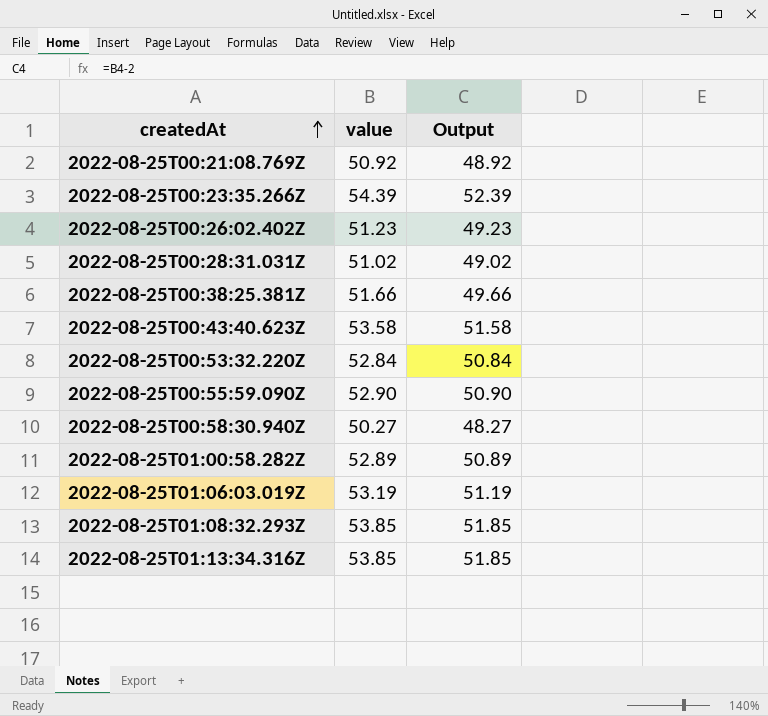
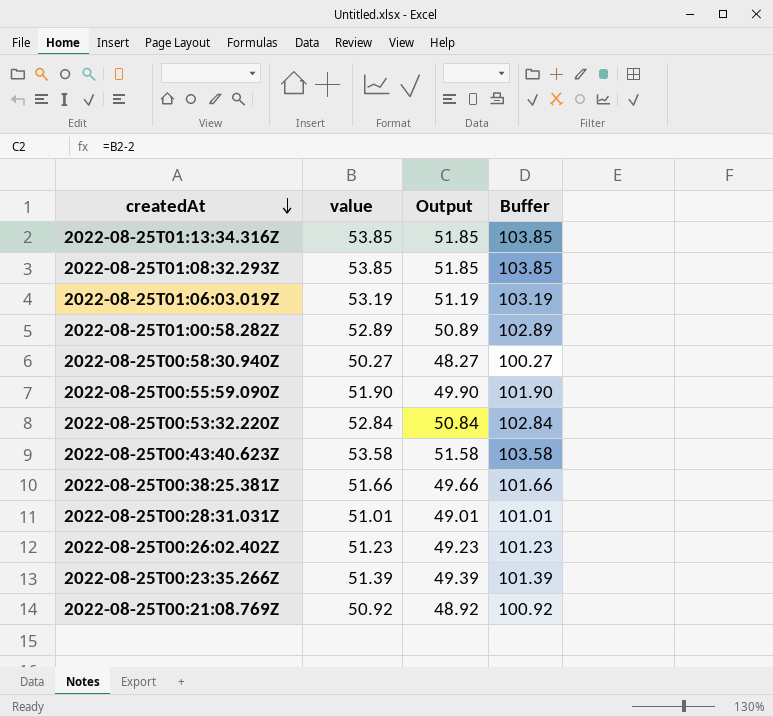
row order: createdAt ascending -> createdAt descending
column Buffer | formula: none -> [value] + 50
2022-08-25T00:55:59.090Z | value: 52.90 -> 51.90
2022-08-25T00:55:59.090Z | Output: 50.90 -> 49.90
2022-08-25T00:28:31.031Z | value: 51.02 -> 51.01
2022-08-25T00:28:31.031Z | Output: 49.02 -> 49.01
2022-08-25T00:23:35.266Z | value: 54.39 -> 51.39
2022-08-25T00:23:35.266Z | Output: 52.39 -> 49.39

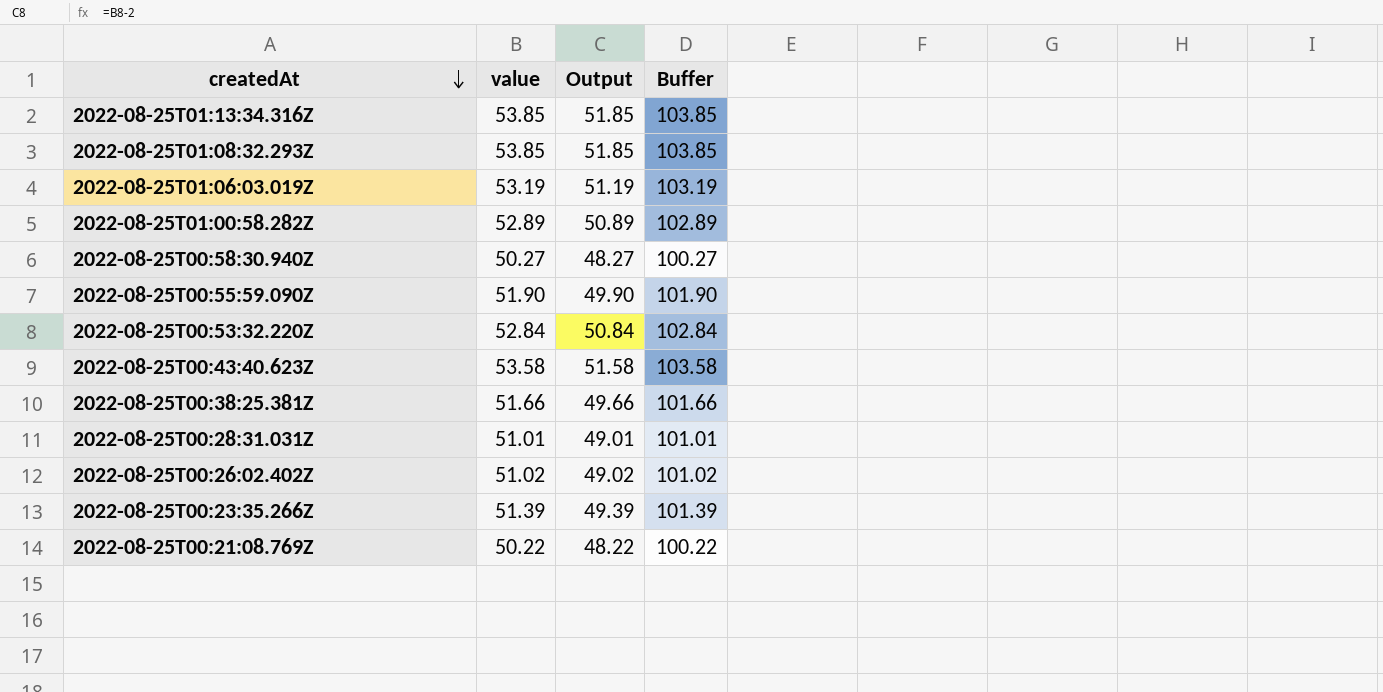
2022-08-25T00:26:02.402Z | value: 51.23 -> 51.02
2022-08-25T00:26:02.402Z | Output: 49.23 -> 49.02
2022-08-25T00:26:02.402Z | Buffer: 101.23 -> 101.02
2022-08-25T00:21:08.769Z | value: 50.92 -> 50.22
2022-08-25T00:21:08.769Z | Output: 48.92 -> 48.22
2022-08-25T00:21:08.769Z | Buffer: 100.92 -> 100.22

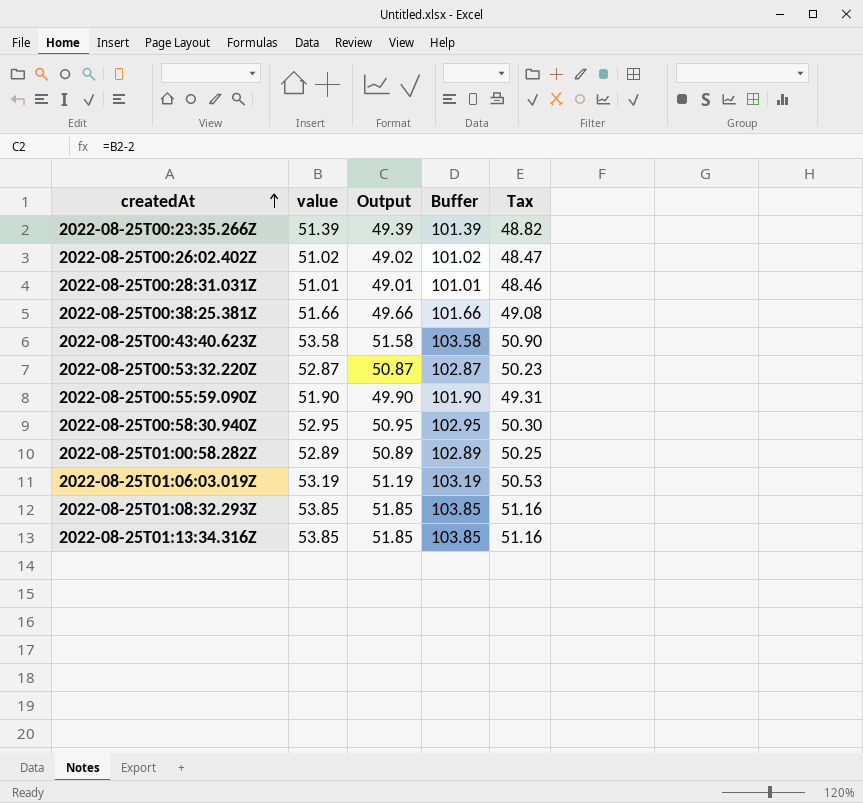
row order: createdAt descending -> createdAt ascending
column Tax | formula: none -> [value] * 0.95
row 2022-08-25T00:21:08.769Z: 50.22 | 48.22 | 100.22 -> none
2022-08-25T00:53:32.220Z | value: 52.84 -> 52.87
2022-08-25T00:53:32.220Z | Output: 50.84 -> 50.87
2022-08-25T00:53:32.220Z | Buffer: 102.84 -> 102.87
2022-08-25T00:58:30.940Z | value: 50.27 -> 52.95
2022-08-25T00:58:30.940Z | Output: 48.27 -> 50.95
2022-08-25T00:58:30.940Z | Buffer: 100.27 -> 102.95

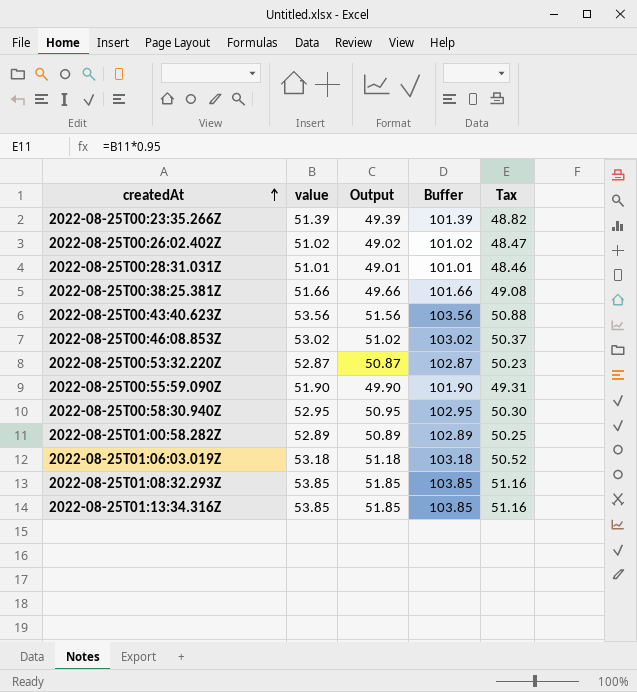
2022-08-25T00:43:40.623Z | value: 53.58 -> 53.56
2022-08-25T00:43:40.623Z | Output: 51.58 -> 51.56
2022-08-25T00:43:40.623Z | Buffer: 103.58 -> 103.56
2022-08-25T00:43:40.623Z | Tax: 50.90 -> 50.88
row 2022-08-25T00:46:08.853Z: none -> 53.02 | 51.02 | 103.02 | 50.37
2022-08-25T01:06:03.019Z | value: 53.19 -> 53.18
2022-08-25T01:06:03.019Z | Output: 51.19 -> 51.18
2022-08-25T01:06:03.019Z | Buffer: 103.19 -> 103.18
2022-08-25T01:06:03.019Z | Tax: 50.53 -> 50.52

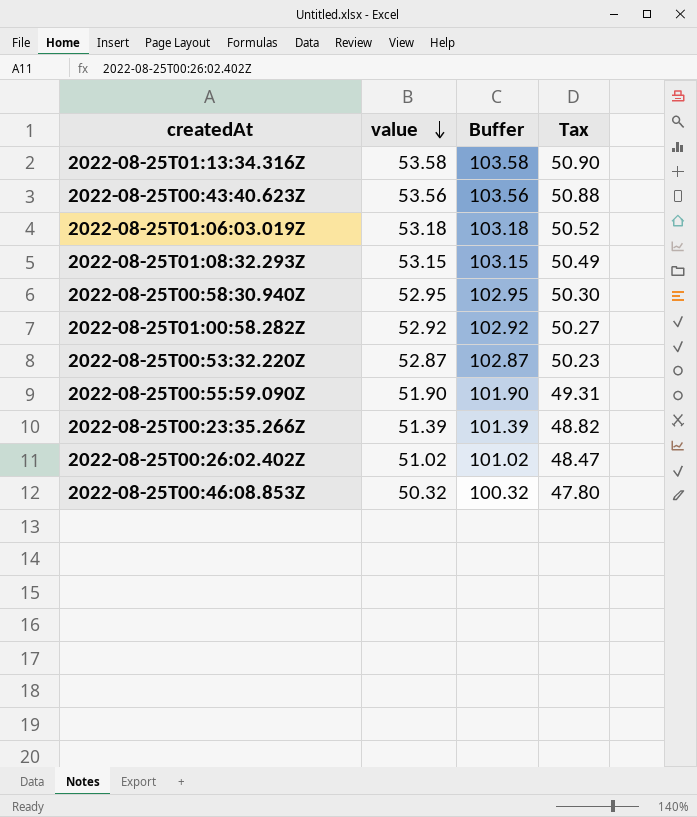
row order: createdAt ascending -> value descending
column Output | formula: [value] - 2 -> none
row 2022-08-25T00:28:31.031Z: 51.01 | 49.01 | 101.01 | 48.46 -> none
row 2022-08-25T00:38:25.381Z: 51.66 | 49.66 | 101.66 | 49.08 -> none
2022-08-25T01:13:34.316Z | value: 53.85 -> 53.58
2022-08-25T01:13:34.316Z | Buffer: 103.85 -> 103.58
2022-08-25T01:13:34.316Z | Tax: 51.16 -> 50.90
2022-08-25T01:08:32.293Z | value: 53.85 -> 53.15
2022-08-25T01:08:32.293Z | Buffer: 103.85 -> 103.15
2022-08-25T01:08:32.293Z | Tax: 51.16 -> 50.49
2022-08-25T01:00:58.282Z | value: 52.89 -> 52.92
2022-08-25T01:00:58.282Z | Buffer: 102.89 -> 102.92
2022-08-25T01:00:58.282Z | Tax: 50.25 -> 50.27
2022-08-25T00:46:08.853Z | value: 53.02 -> 50.32
2022-08-25T00:46:08.853Z | Buffer: 103.02 -> 100.32
2022-08-25T00:46:08.853Z | Tax: 50.37 -> 47.80

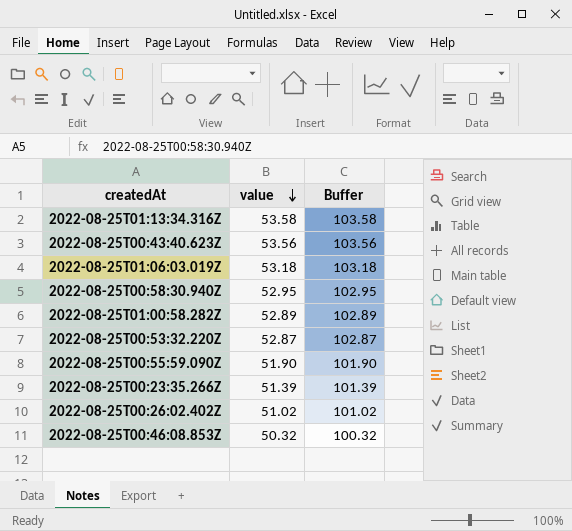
column Tax | formula: [value] * 0.95 -> none
row 2022-08-25T01:08:32.293Z: 53.15 | 103.15 | 50.49 -> none
2022-08-25T01:00:58.282Z | value: 52.92 -> 52.89
2022-08-25T01:00:58.282Z | Buffer: 102.92 -> 102.89

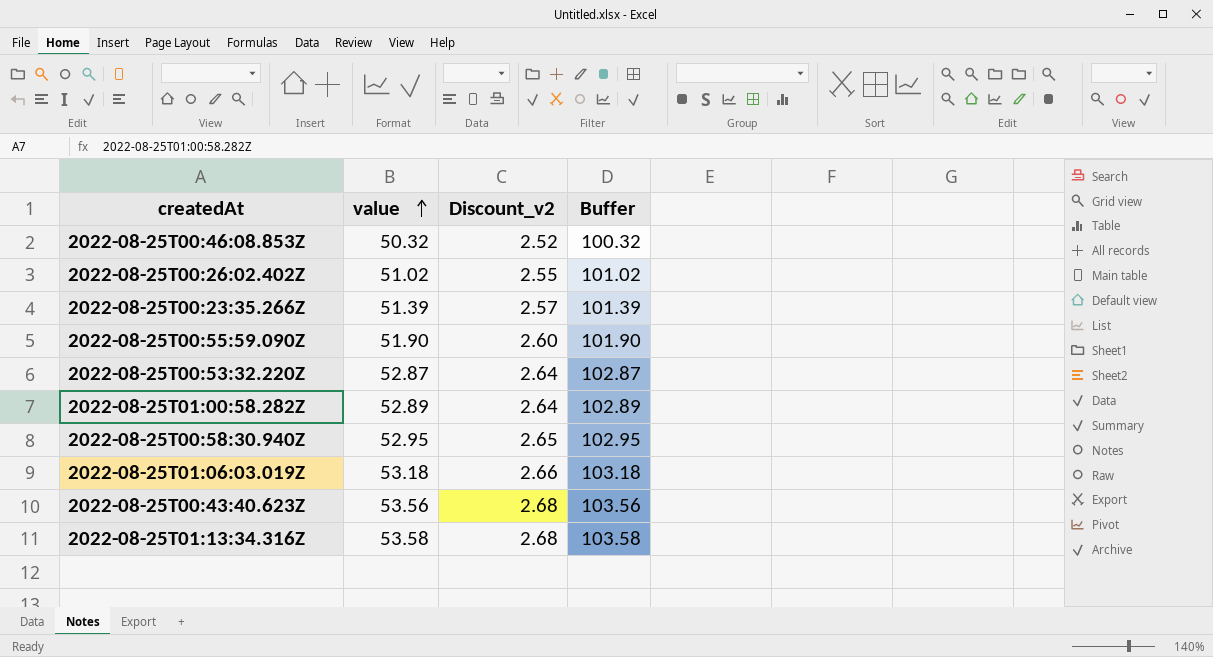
row order: value descending -> value ascending
column Discount_v2 | formula: none -> [value] * 0.05

